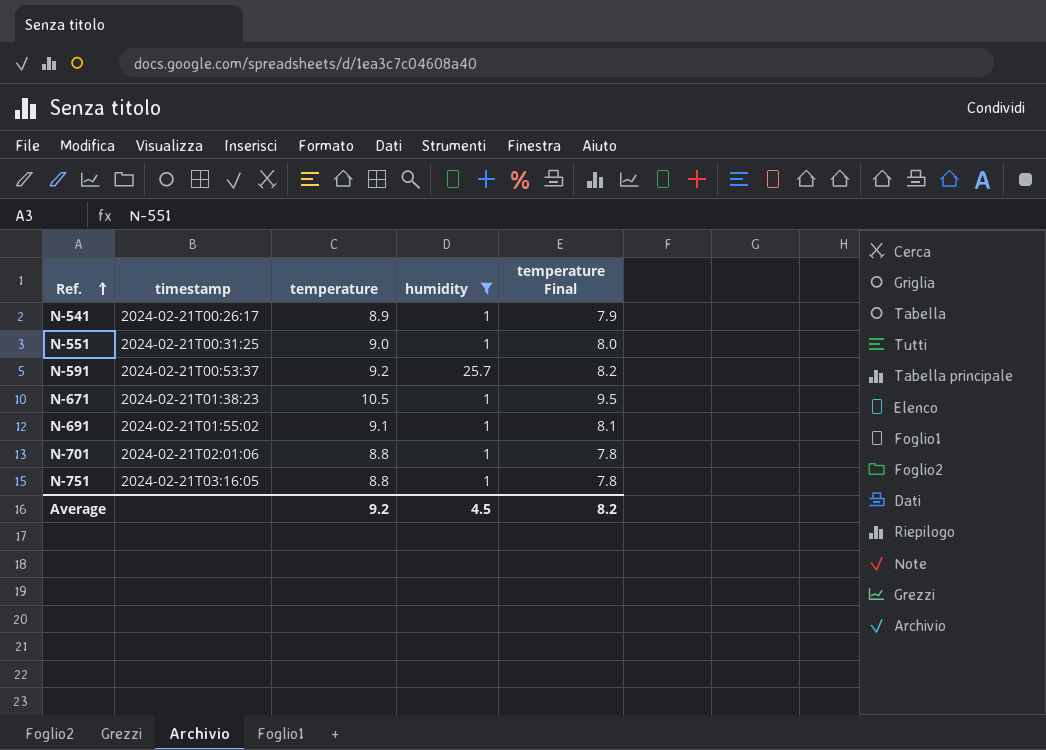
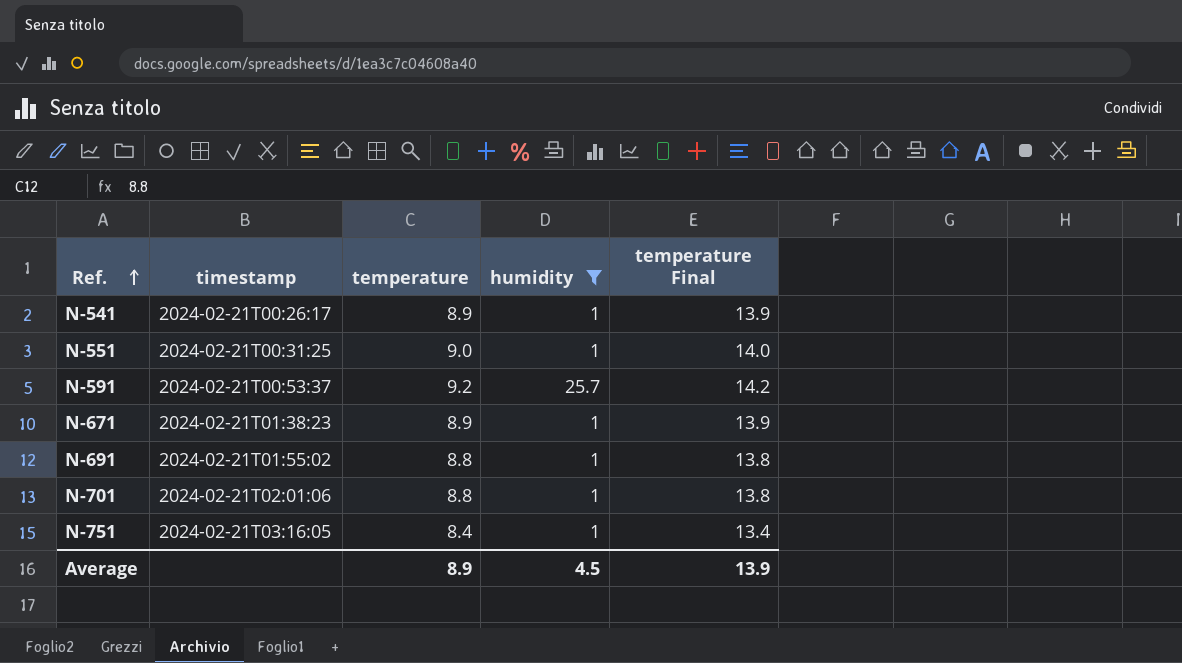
column temperature Final | formula: [temperature] - 1 -> [temperature] + 5
N-671 | temperature: 10.5 -> 8.9
N-691 | temperature: 9.1 -> 8.8
N-751 | temperature: 8.8 -> 8.4
Average | temperature: 9.2 -> 8.9
Average | temperature Final: 8.2 -> 13.9

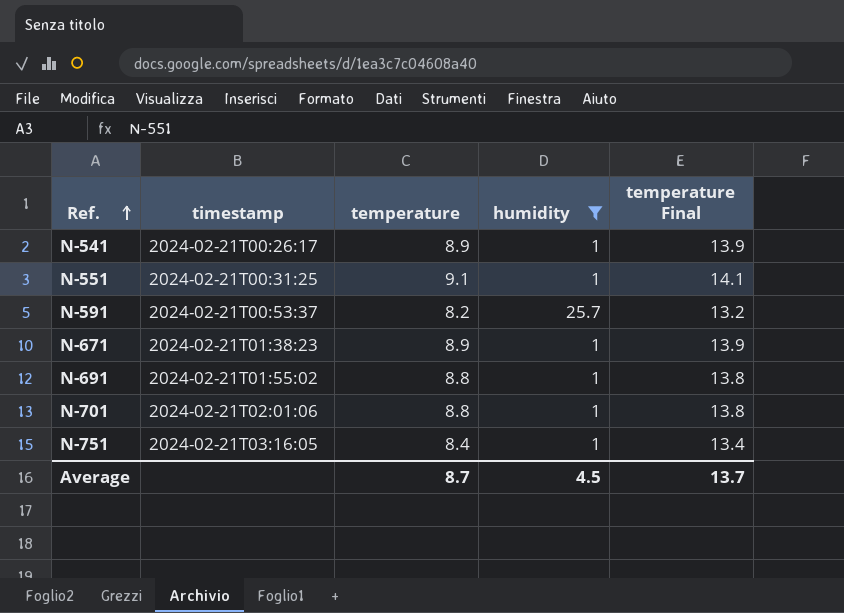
N-551 | temperature: 9.0 -> 9.1
N-551 | temperature Final: 14.0 -> 14.1
N-591 | temperature: 9.2 -> 8.2
N-591 | temperature Final: 14.2 -> 13.2
Average | temperature: 8.9 -> 8.7
Average | temperature Final: 13.9 -> 13.7

